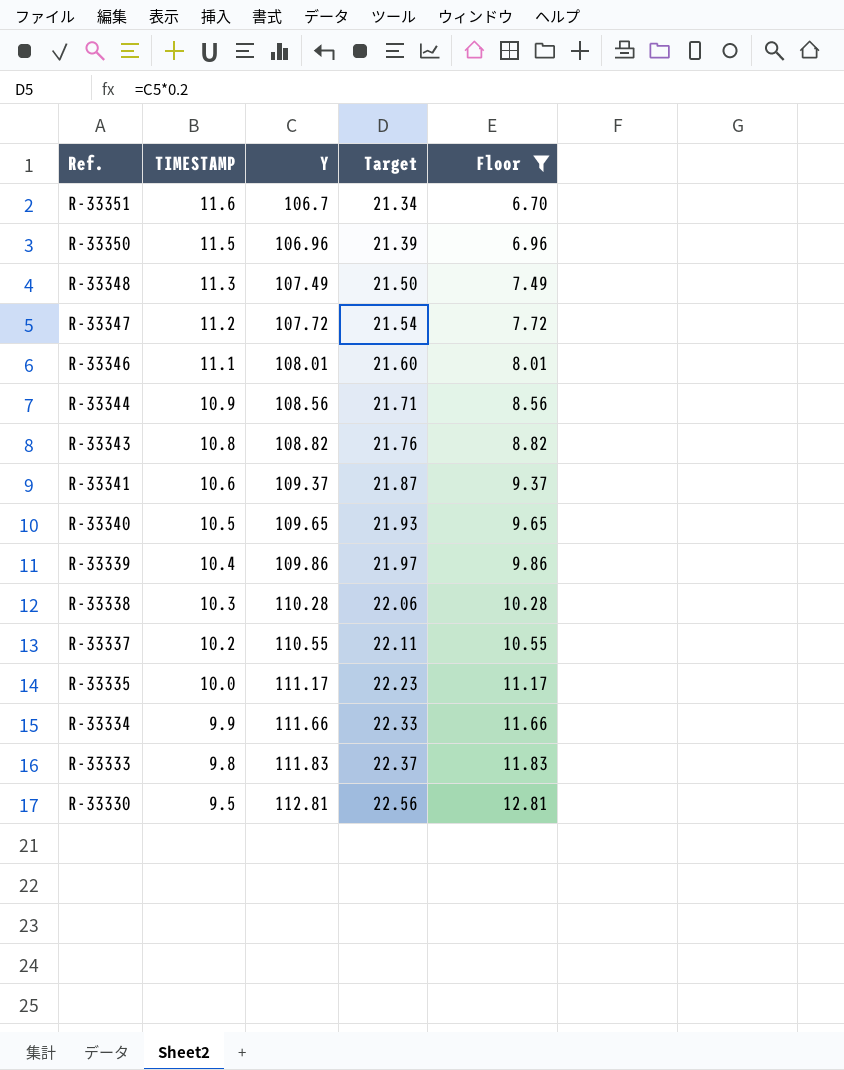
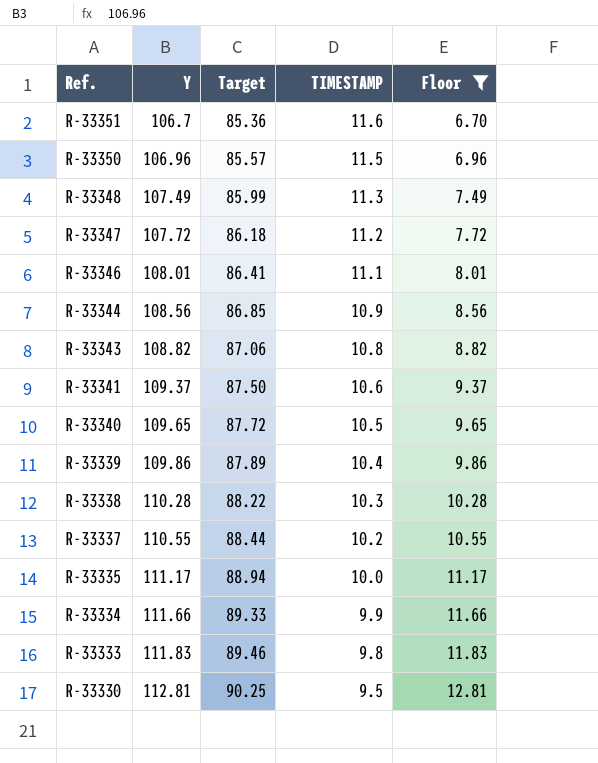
column Target | formula: [Y] * 0.2 -> [Y] * 0.8
column TIMESTAMP | position: 2 -> 4

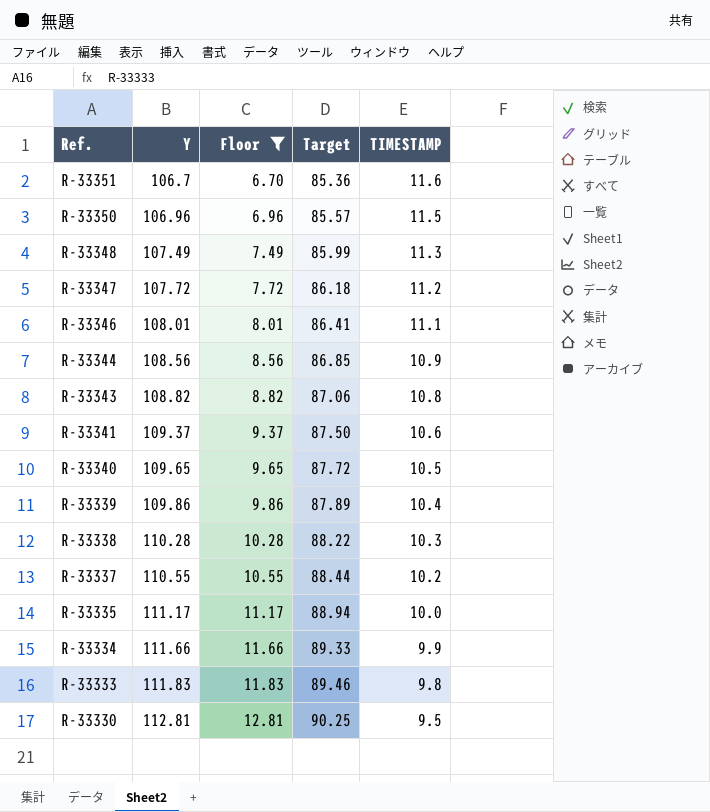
column Floor | position: 5 -> 3

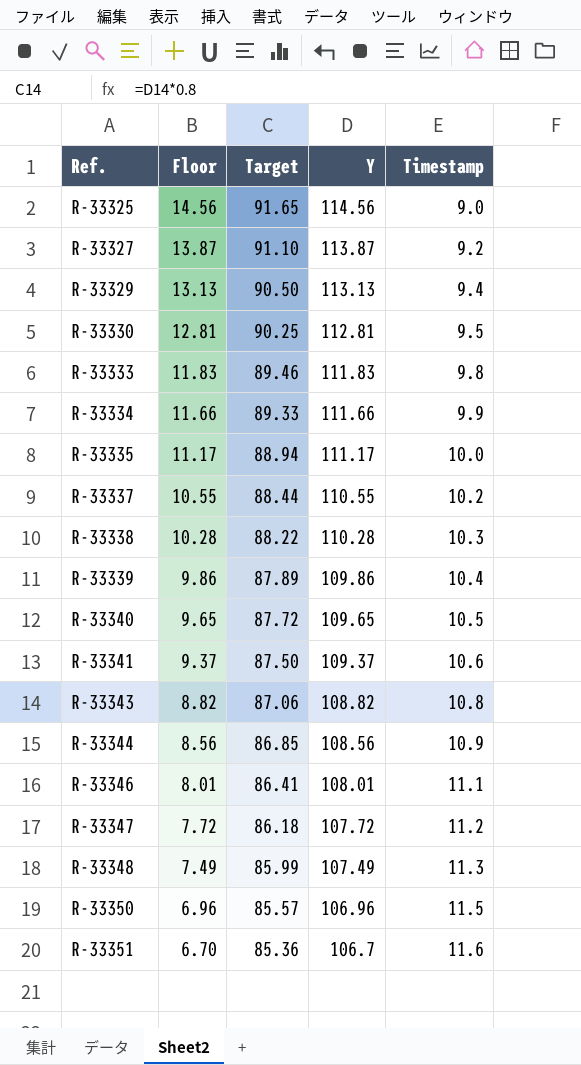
filter: Floor <= 12.81 -> none
row order: Ref. descending -> Ref. ascending
column Y | position: 2 -> 4
column name: TIMESTAMP -> Timestamp

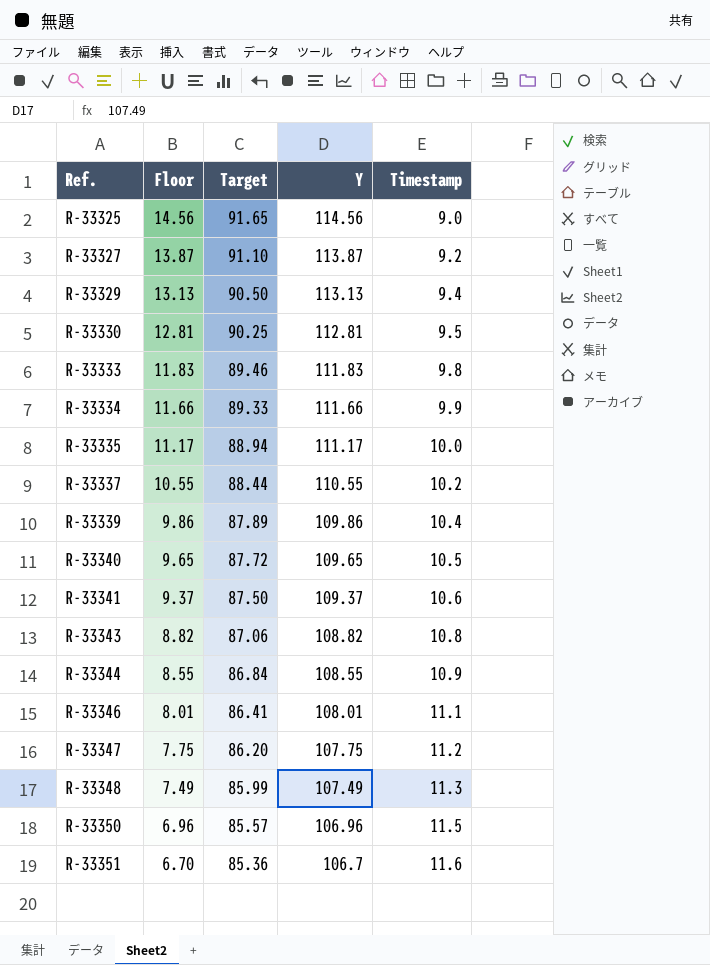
row R-33338: 10.28 | 88.22 | 110.28 | 10.3 -> none
R-33344 | Floor: 8.56 -> 8.55
R-33344 | Target: 86.85 -> 86.84
R-33344 | Y: 108.56 -> 108.55
R-33347 | Floor: 7.72 -> 7.75
R-33347 | Target: 86.18 -> 86.20
R-33347 | Y: 107.72 -> 107.75

